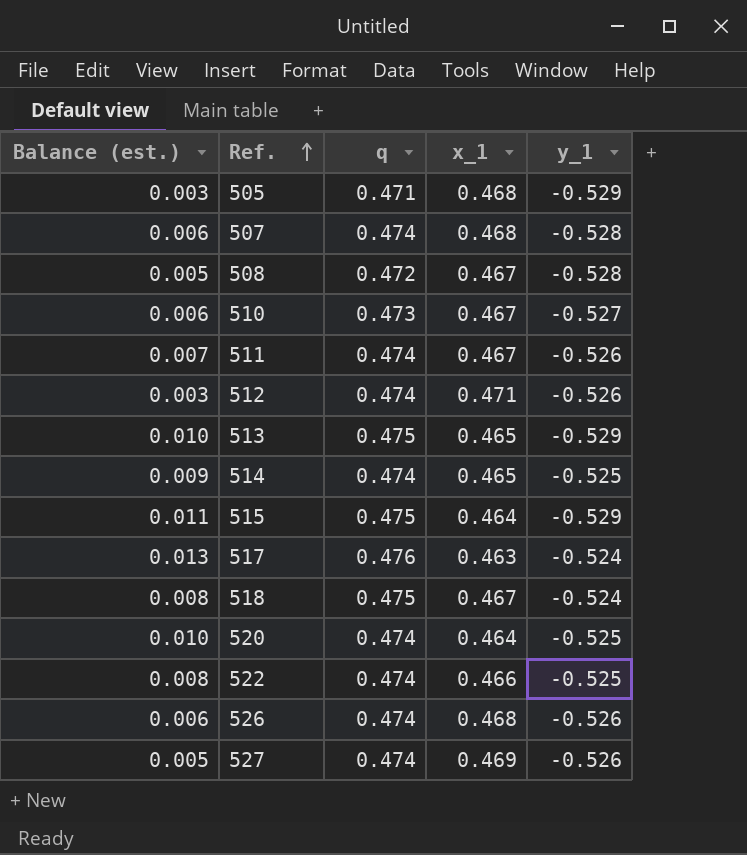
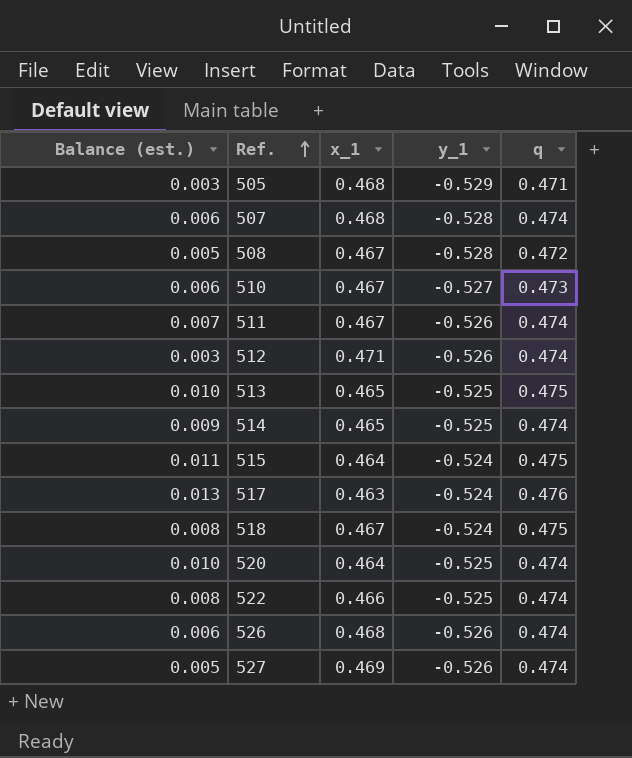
column q | position: 3 -> 5
513 | y_1: -0.529 -> -0.525
515 | y_1: -0.529 -> -0.524

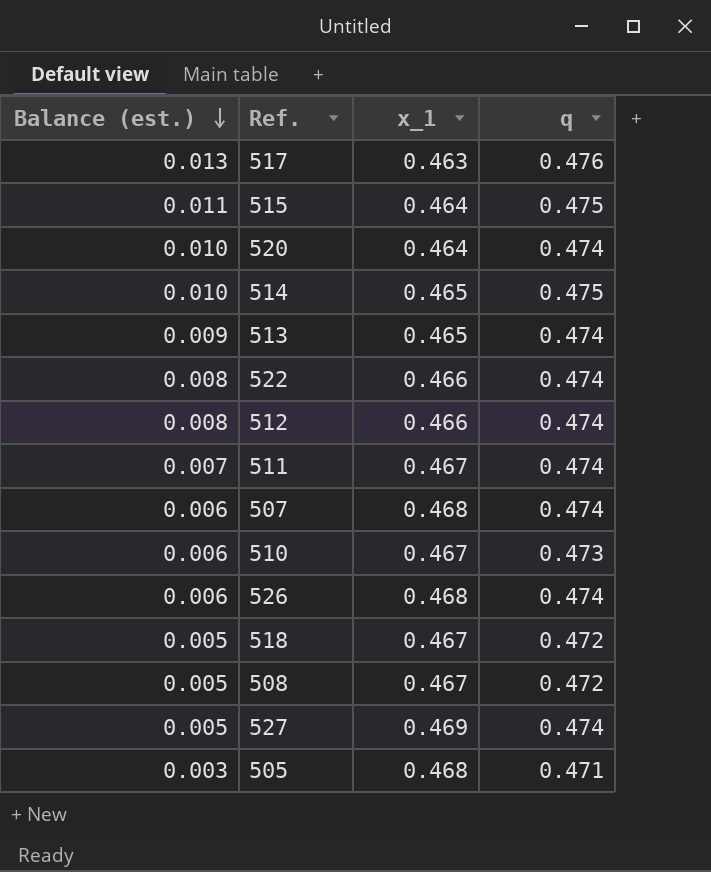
row order: Ref. ascending -> Balance (est.) descending
column y_1 | position: 4 -> none
514 | Balance (est.): 0.009 -> 0.010
514 | q: 0.474 -> 0.475
513 | Balance (est.): 0.010 -> 0.009
513 | q: 0.475 -> 0.474
512 | Balance (est.): 0.003 -> 0.008
512 | x_1: 0.471 -> 0.466
518 | Balance (est.): 0.008 -> 0.005
518 | q: 0.475 -> 0.472

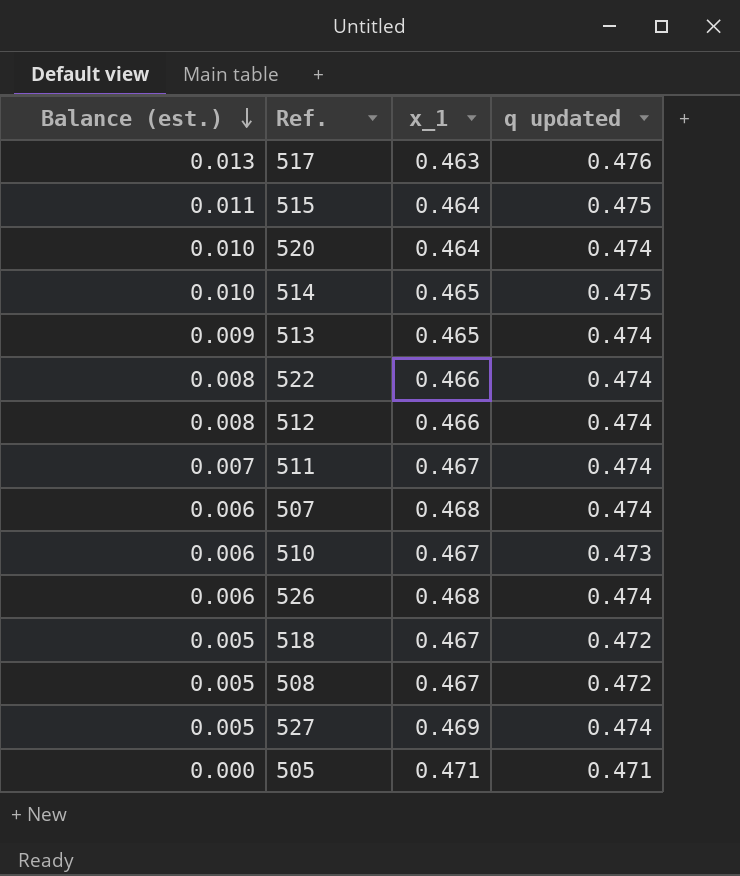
column name: q -> q updated
505 | Balance (est.): 0.003 -> 0.000
505 | x_1: 0.468 -> 0.471

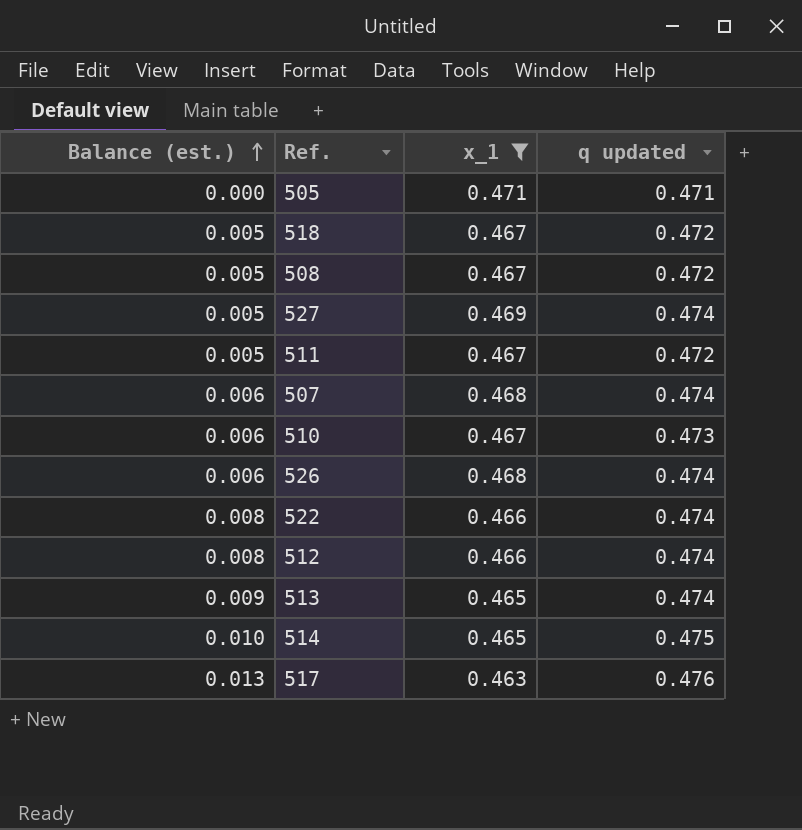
filter: none -> x_1 != 0.464
row order: Balance (est.) descending -> Balance (est.) ascending
511 | Balance (est.): 0.007 -> 0.005
511 | q updated: 0.474 -> 0.472

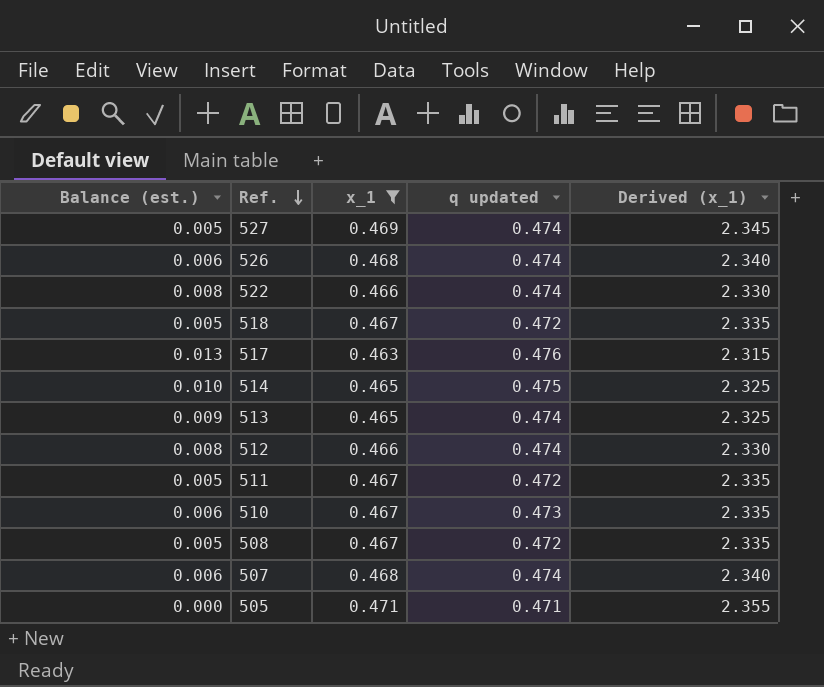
row order: Balance (est.) ascending -> Ref. descending
column Derived (x_1) | formula: none -> [x_1] * 5

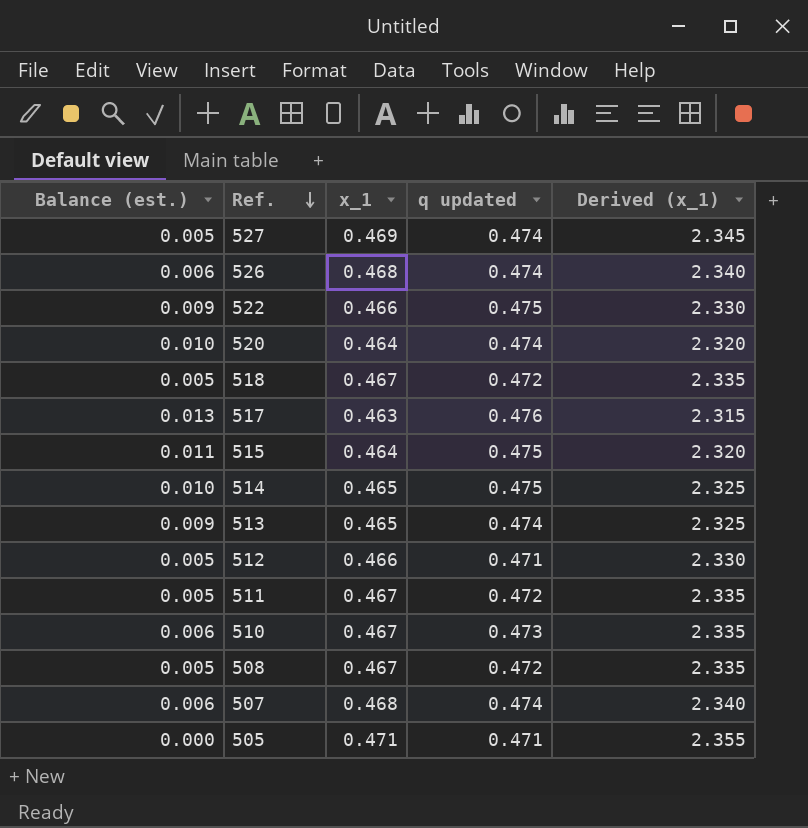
filter: x_1 != 0.464 -> none
522 | Balance (est.): 0.008 -> 0.009
522 | q updated: 0.474 -> 0.475
512 | Balance (est.): 0.008 -> 0.005
512 | q updated: 0.474 -> 0.471

